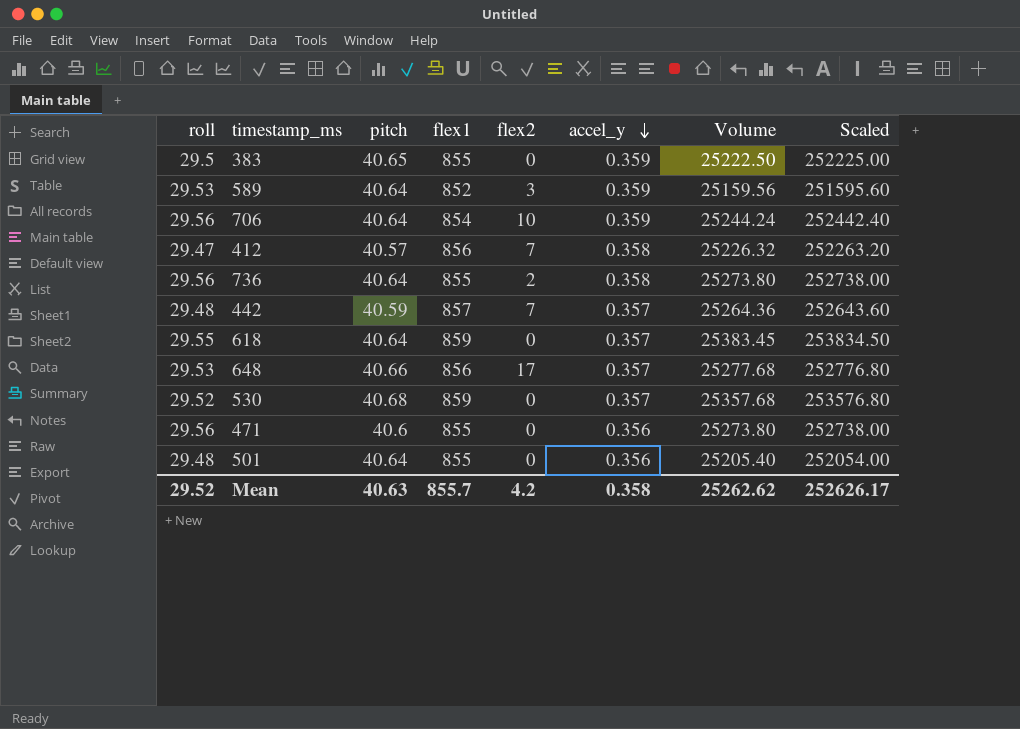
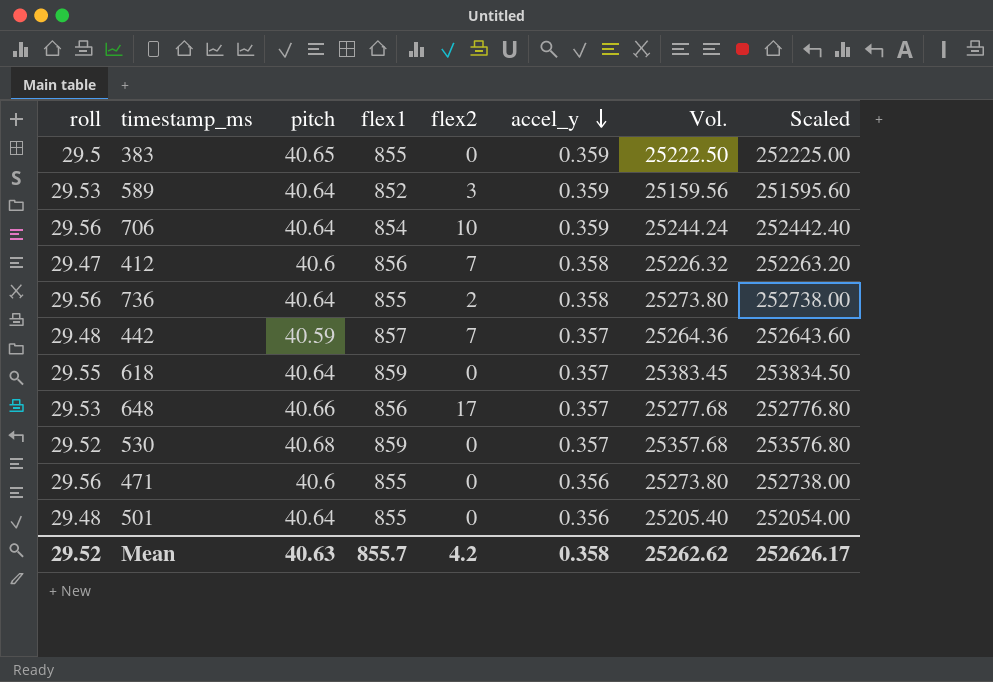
column name: Volume -> Vol.
412 | pitch: 40.57 -> 40.6

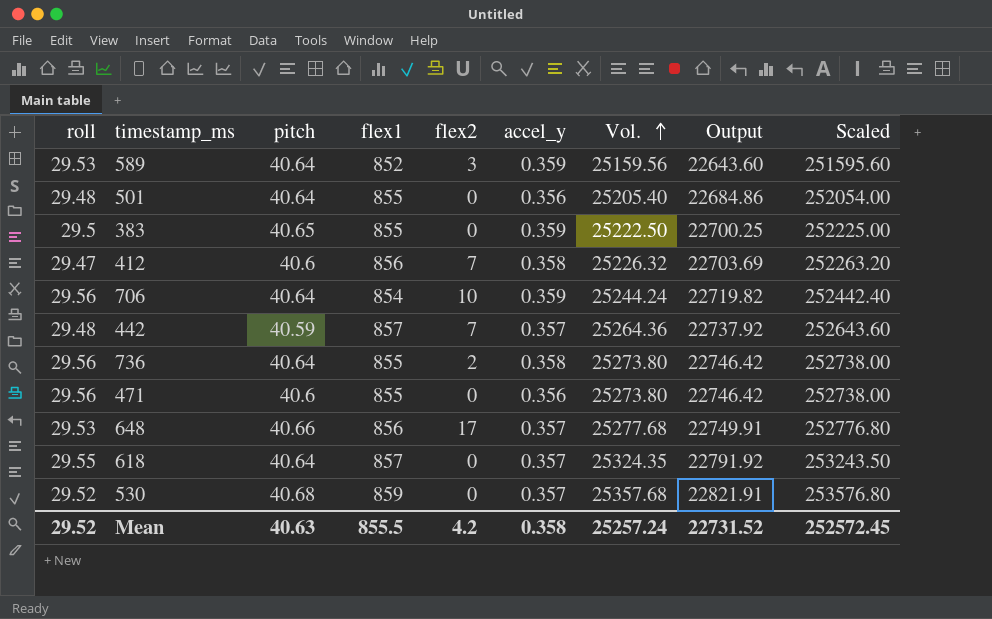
row order: accel_y descending -> Vol. ascending
column Output | formula: none -> [Vol.] * 0.9
618 | flex1: 859 -> 857
618 | Vol.: 25383.45 -> 25324.35
618 | Scaled: 253834.50 -> 253243.50
Mean | flex1: 855.7 -> 855.5
Mean | Vol.: 25262.62 -> 25257.24
Mean | Scaled: 252626.17 -> 252572.45

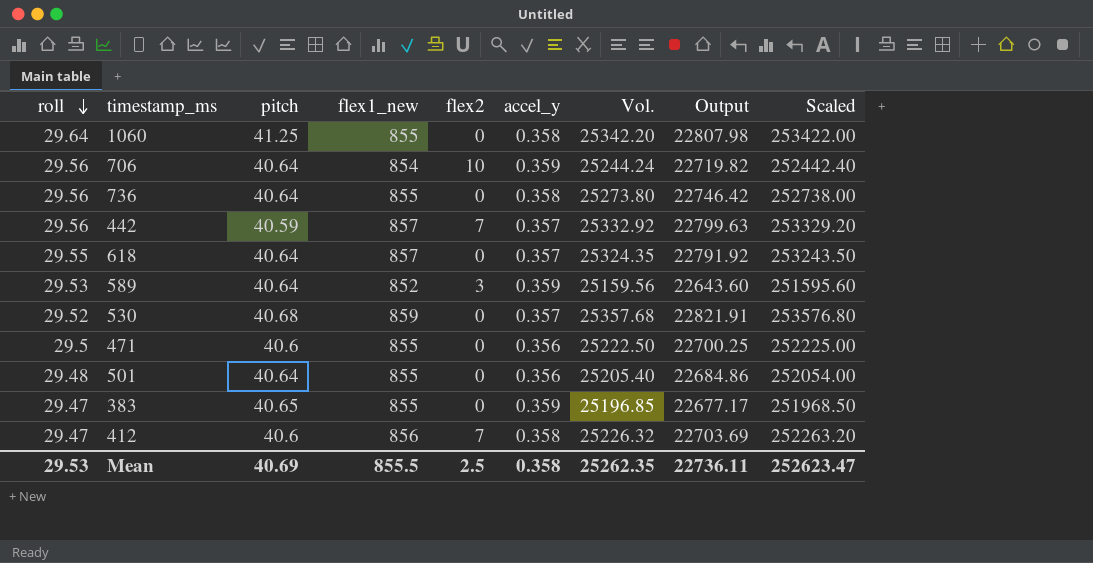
row order: Vol. ascending -> roll descending
column name: flex1 -> flex1_new
row 648: 29.53 | 40.66 | 856 | 17 | 0.357 | 25277.68 | 22749.91 | 252776.80 -> none
row 1060: none -> 29.64 | 41.25 | 855 | 0 | 0.358 | 25342.20 | 22807.98 | 253422.00
736 | flex2: 2 -> 0
442 | roll: 29.48 -> 29.56
442 | Vol.: 25264.36 -> 25332.92
442 | Output: 22737.92 -> 22799.63
442 | Scaled: 252643.60 -> 253329.20
471 | roll: 29.56 -> 29.5
471 | Vol.: 25273.80 -> 25222.50
471 | Output: 22746.42 -> 22700.25
471 | Scaled: 252738.00 -> 252225.00
383 | roll: 29.5 -> 29.47
383 | Vol.: 25222.50 -> 25196.85
383 | Output: 22700.25 -> 22677.17
383 | Scaled: 252225.00 -> 251968.50
Mean | roll: 29.52 -> 29.53
Mean | pitch: 40.63 -> 40.69
Mean | flex2: 4.2 -> 2.5
Mean | Vol.: 25257.24 -> 25262.35
Mean | Output: 22731.52 -> 22736.11
Mean | Scaled: 252572.45 -> 252623.47

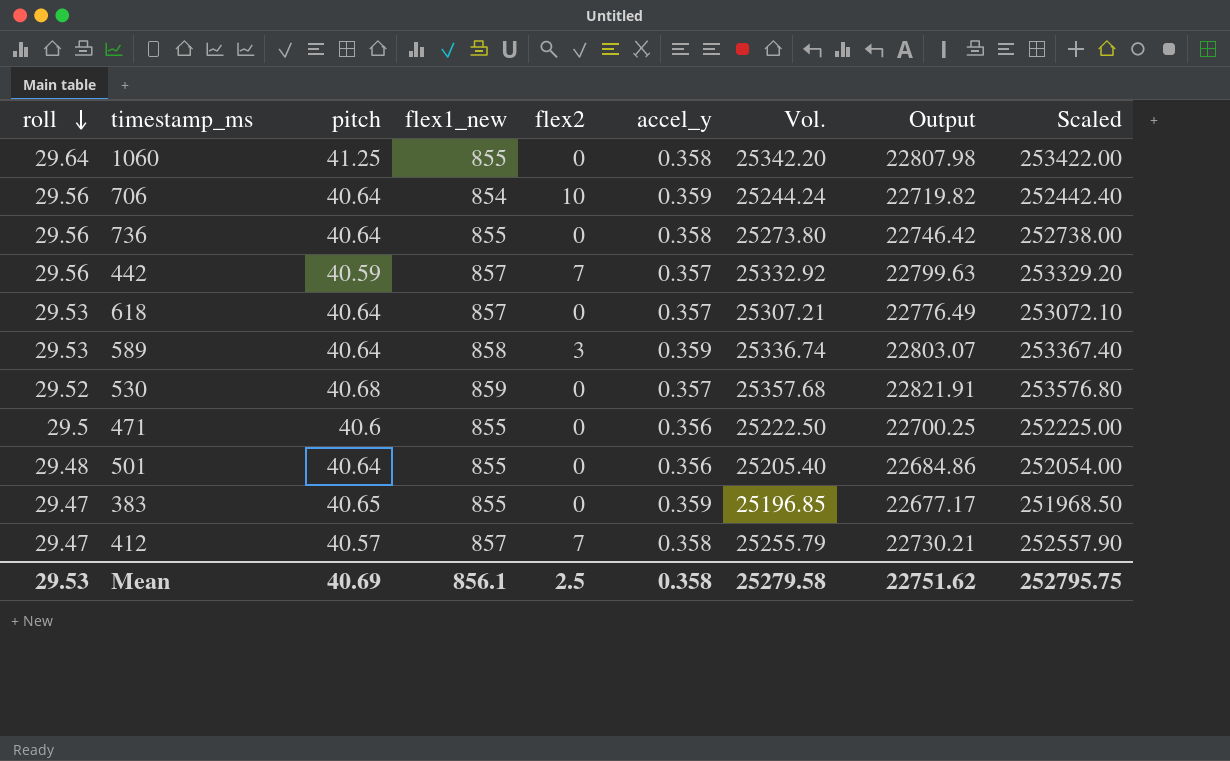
618 | roll: 29.55 -> 29.53
618 | Vol.: 25324.35 -> 25307.21
618 | Output: 22791.92 -> 22776.49
618 | Scaled: 253243.50 -> 253072.10
589 | flex1_new: 852 -> 858
589 | Vol.: 25159.56 -> 25336.74
589 | Output: 22643.60 -> 22803.07
589 | Scaled: 251595.60 -> 253367.40
412 | pitch: 40.6 -> 40.57
412 | flex1_new: 856 -> 857
412 | Vol.: 25226.32 -> 25255.79
412 | Output: 22703.69 -> 22730.21
412 | Scaled: 252263.20 -> 252557.90
Mean | flex1_new: 855.5 -> 856.1
Mean | Vol.: 25262.35 -> 25279.58
Mean | Output: 22736.11 -> 22751.62
Mean | Scaled: 252623.47 -> 252795.75

